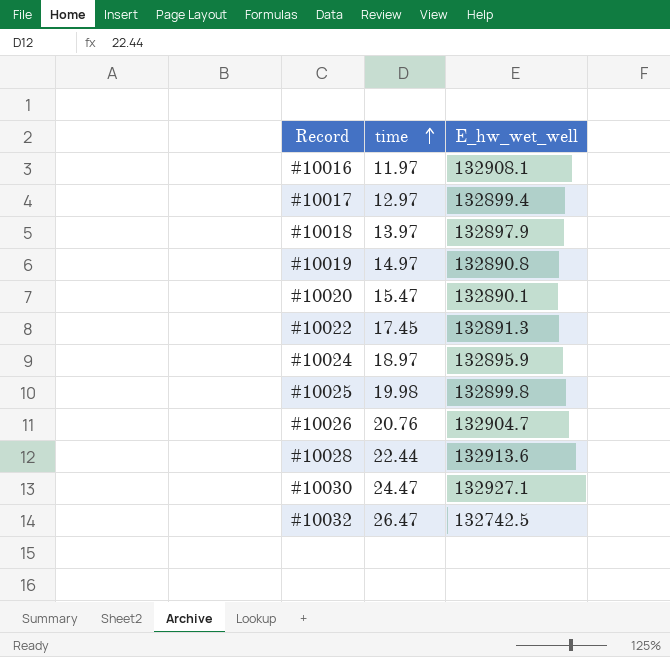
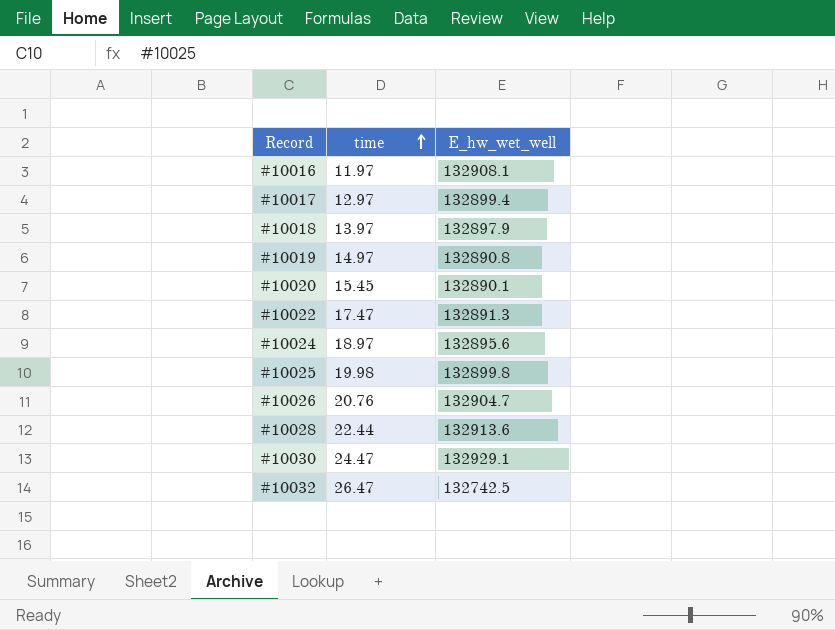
#10020 | time: 15.47 -> 15.45
#10022 | time: 17.45 -> 17.47
#10024 | E_hw_wet_well: 132895.9 -> 132895.6
#10030 | E_hw_wet_well: 132927.1 -> 132929.1

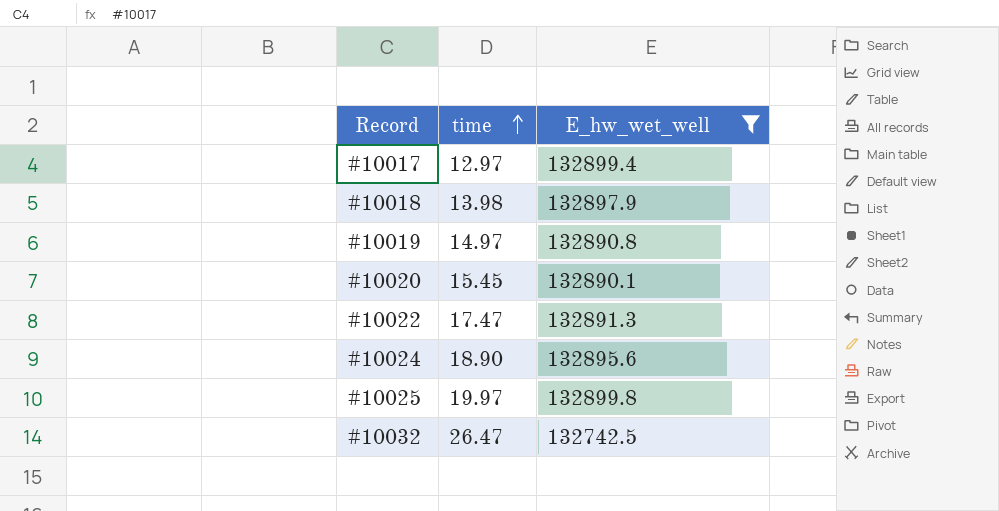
filter: none -> E_hw_wet_well <= 132899.8
#10018 | time: 13.97 -> 13.98
#10024 | time: 18.97 -> 18.90
#10025 | time: 19.98 -> 19.97

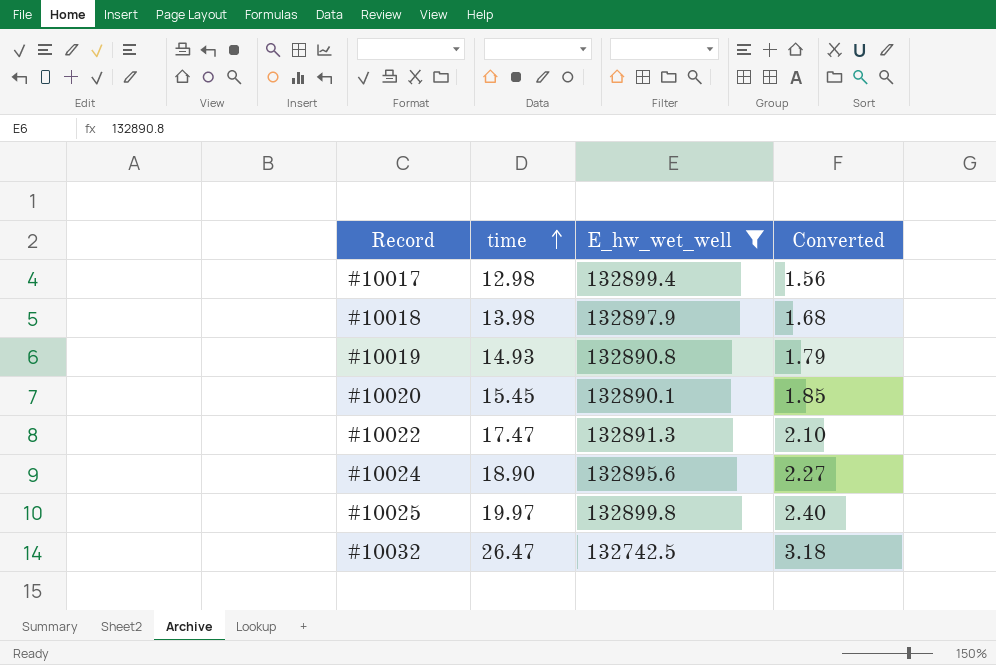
column Converted | formula: none -> [time] * 0.12
#10017 | time: 12.97 -> 12.98
#10019 | time: 14.97 -> 14.93

